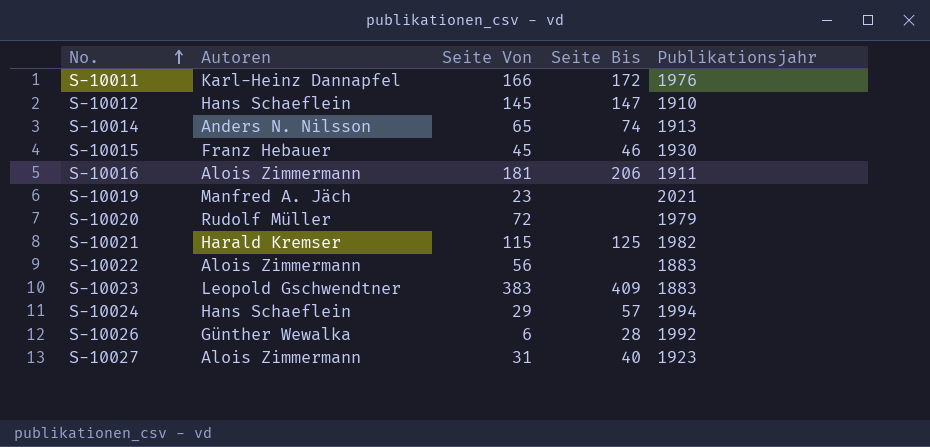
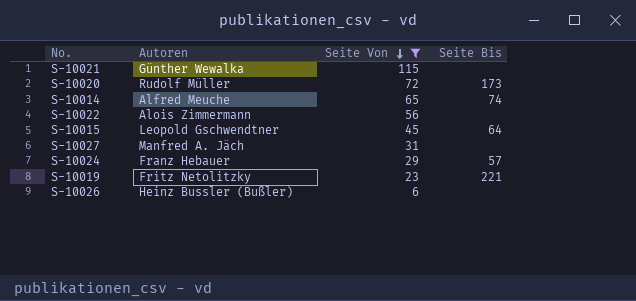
filter: none -> Seite Von <= 115
row order: No. ascending -> Seite Von descending
column Publikationsjahr | position: 5 -> none
S-10021 | Autoren: Harald Kremser -> Günther Wewalka
S-10021 | Seite Bis: 125 -> none
S-10020 | Seite Bis: none -> 173
S-10014 | Autoren: Anders N. Nilsson -> Alfred Meuche
S-10015 | Autoren: Franz Hebauer -> Leopold Gschwendtner
S-10015 | Seite Bis: 46 -> 64
S-10027 | Autoren: Alois Zimmermann -> Manfred A. Jäch
S-10027 | Seite Bis: 40 -> none
S-10024 | Autoren: Hans Schaeflein -> Franz Hebauer
S-10019 | Autoren: Manfred A. Jäch -> Fritz Netolitzky
S-10019 | Seite Bis: none -> 221
S-10026 | Autoren: Günther Wewalka -> Heinz Bussler (Bußler)
S-10026 | Seite Bis: 28 -> none

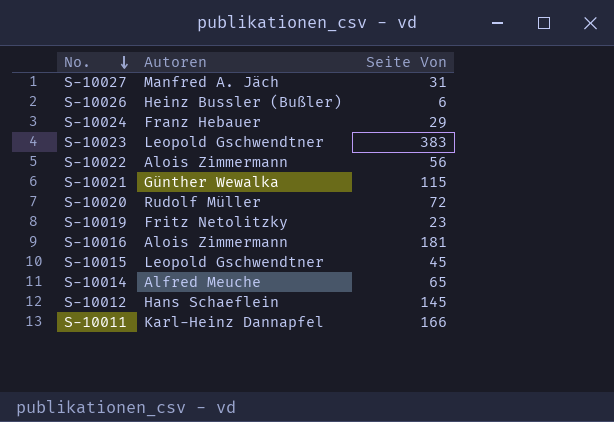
filter: Seite Von <= 115 -> none
row order: Seite Von descending -> No. descending
column Seite Bis | position: 4 -> none

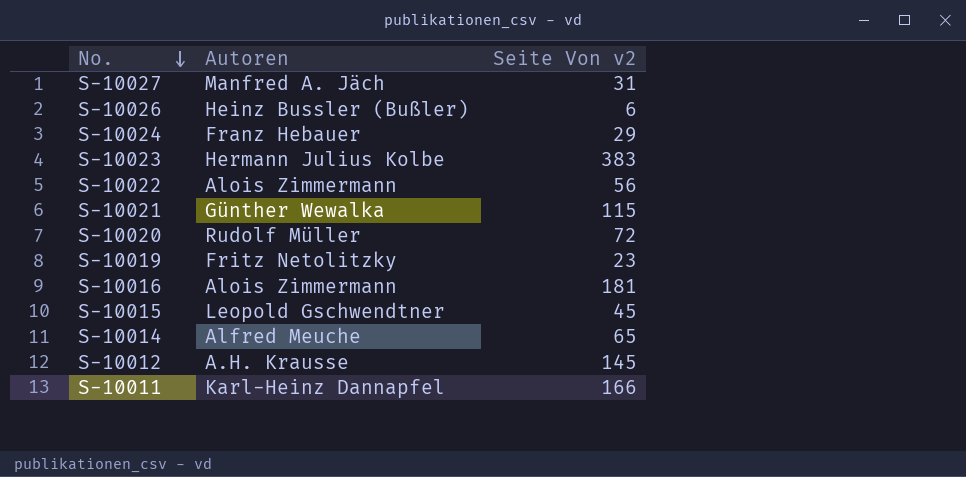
column name: Seite Von -> Seite Von v2
S-10023 | Autoren: Leopold Gschwendtner -> Hermann Julius Kolbe
S-10012 | Autoren: Hans Schaeflein -> A.H. Krausse

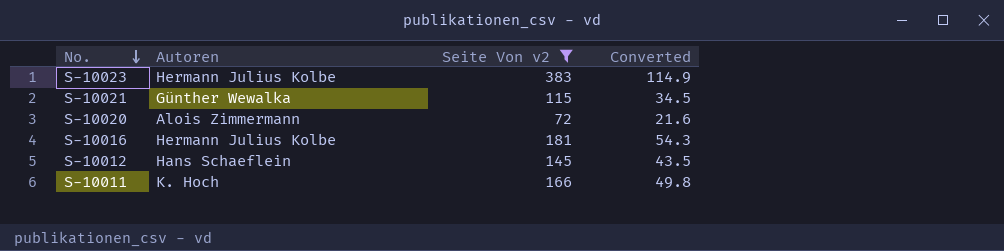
filter: none -> Seite Von v2 >= 72
column Converted | formula: none -> [Seite Von v2] * 0.3
S-10020 | Autoren: Rudolf Müller -> Alois Zimmermann
S-10016 | Autoren: Alois Zimmermann -> Hermann Julius Kolbe
S-10012 | Autoren: A.H. Krausse -> Hans Schaeflein
S-10011 | Autoren: Karl-Heinz Dannapfel -> K. Hoch

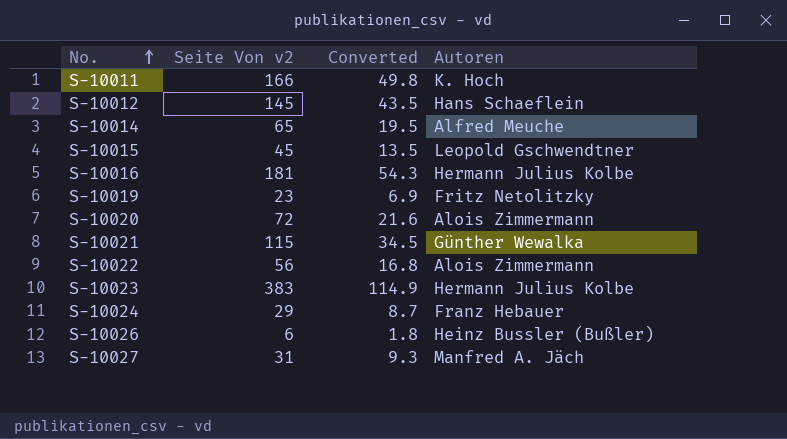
filter: Seite Von v2 >= 72 -> none
row order: No. descending -> No. ascending
column Autoren | position: 2 -> 4

